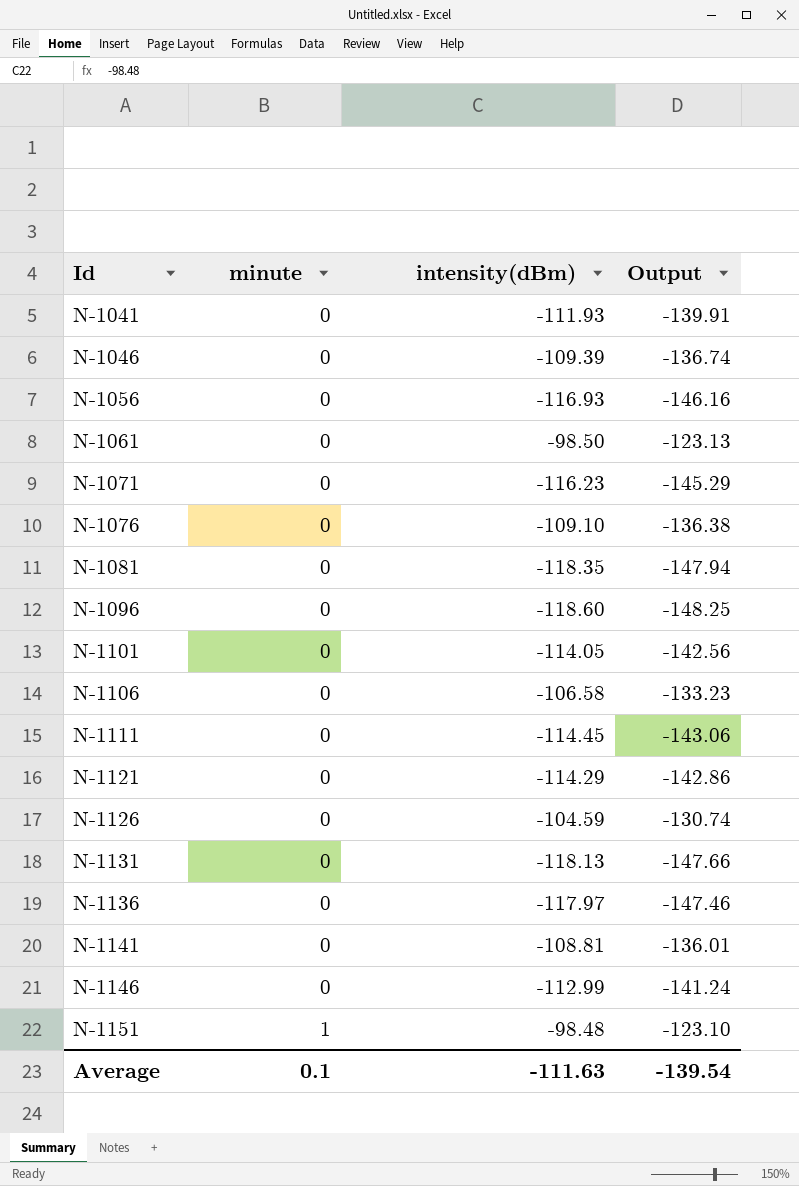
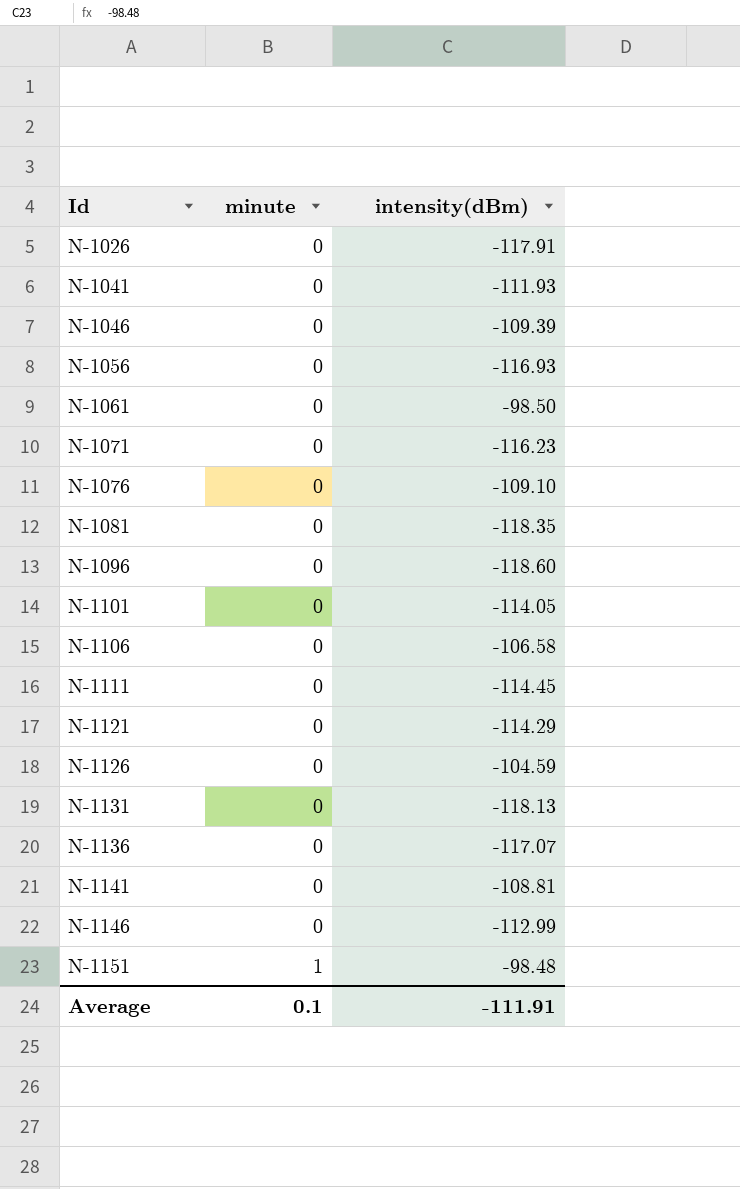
column Output | formula: [intensity(dBm)] * 1.25 -> none
row N-1026: none -> 0 | -117.91
N-1136 | intensity(dBm): -117.97 -> -117.07
Average | intensity(dBm): -111.63 -> -111.91

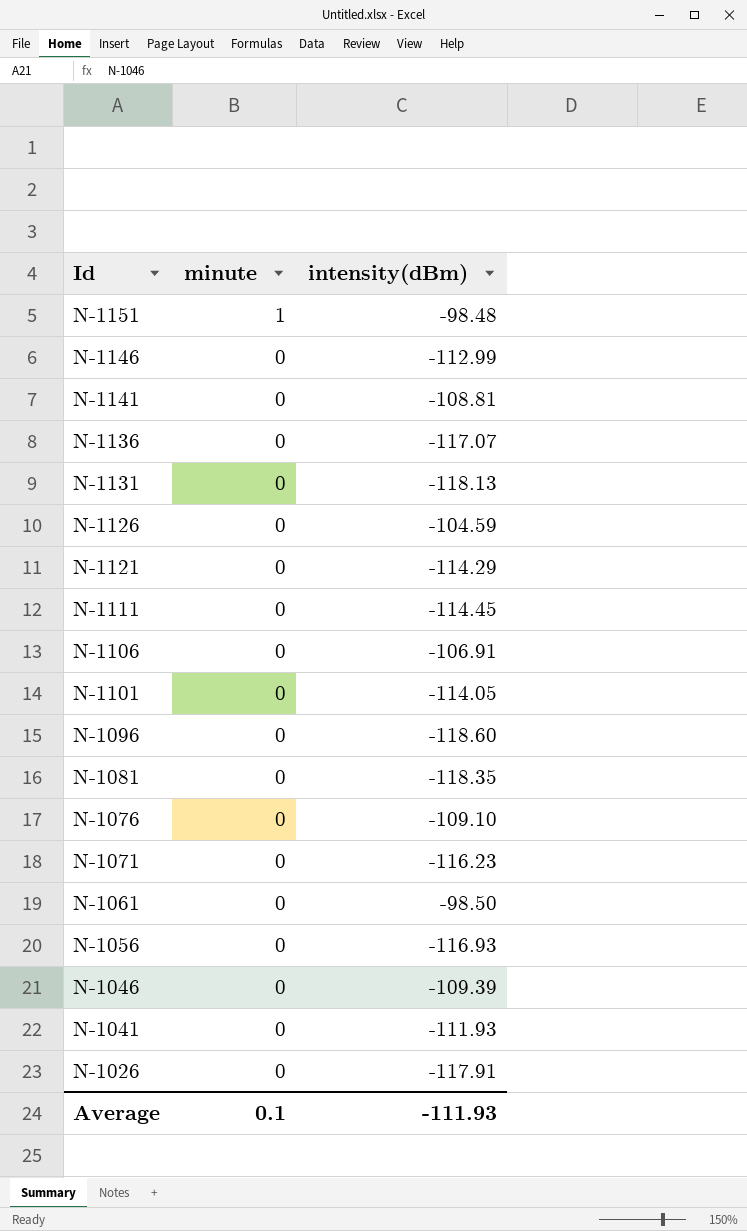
row order: Id ascending -> Id descending
N-1106 | intensity(dBm): -106.58 -> -106.91
Average | intensity(dBm): -111.91 -> -111.93

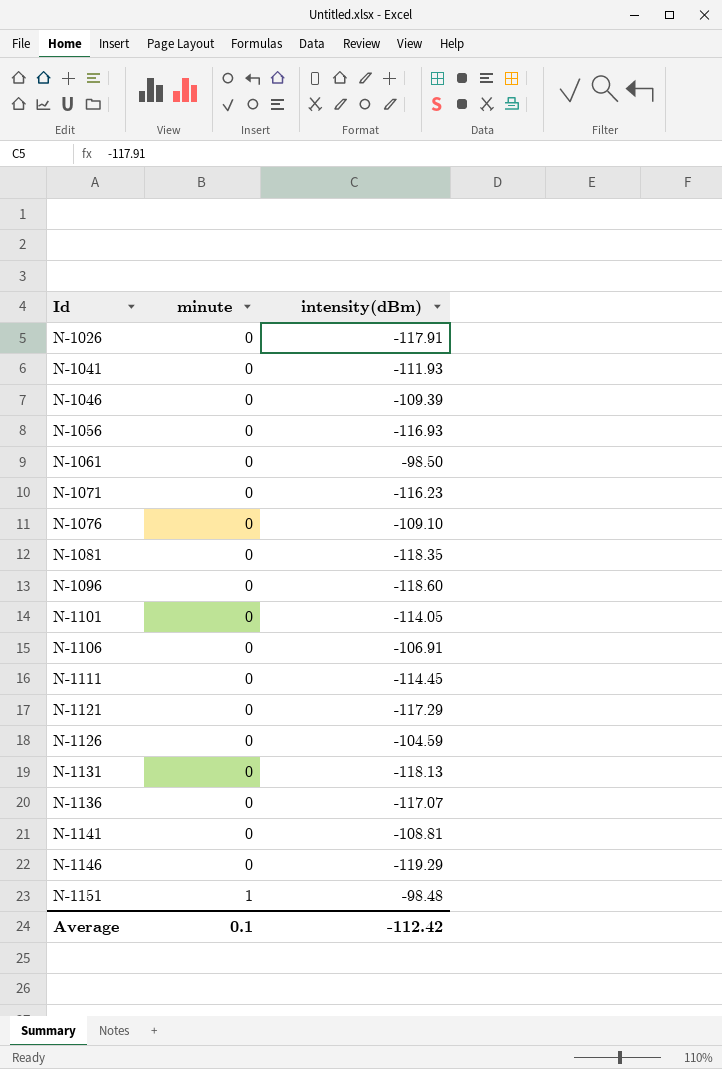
row order: Id descending -> Id ascending
N-1121 | intensity(dBm): -114.29 -> -117.29
N-1146 | intensity(dBm): -112.99 -> -119.29
Average | intensity(dBm): -111.93 -> -112.42

